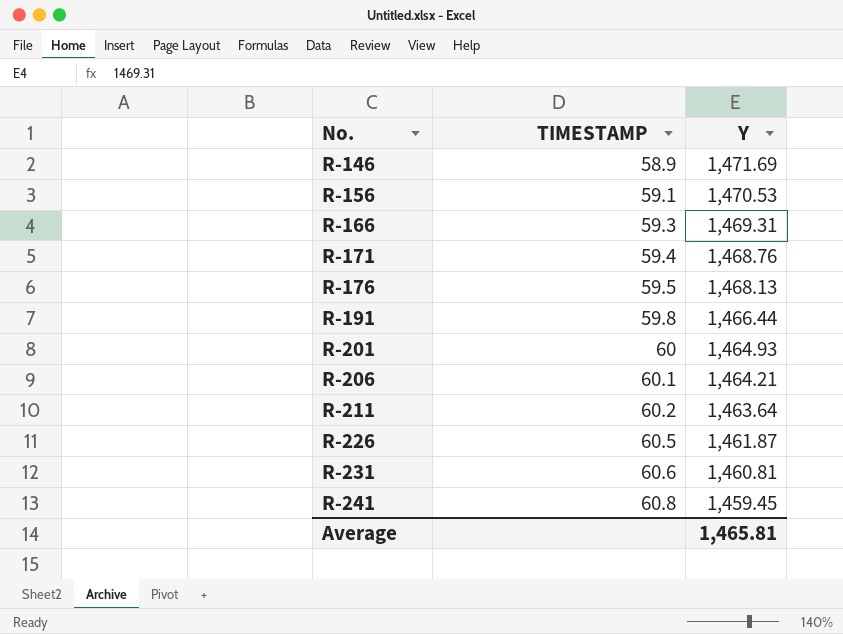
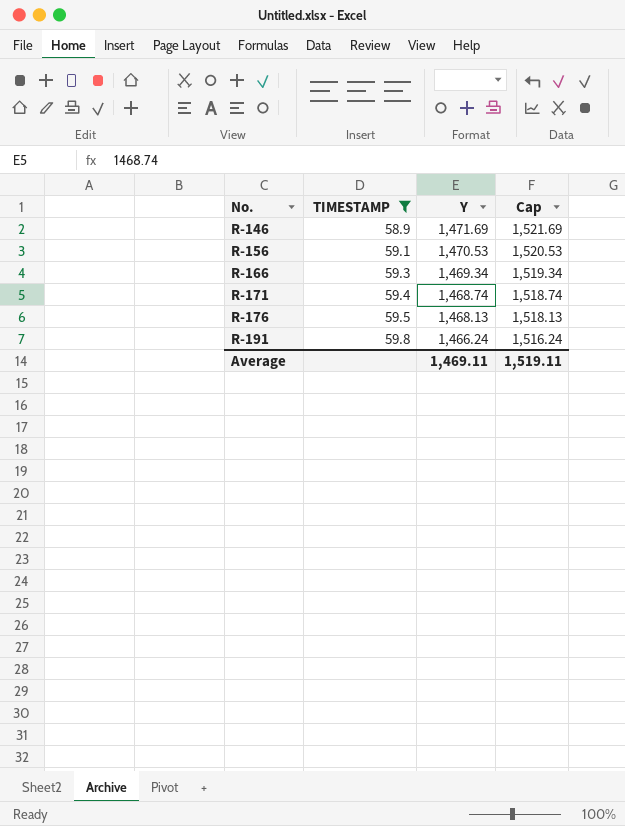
filter: none -> TIMESTAMP <= 59.8
column Cap | formula: none -> [Y] + 50
R-166 | Y: 1,469.31 -> 1,469.34
R-171 | Y: 1,468.76 -> 1,468.74
R-191 | Y: 1,466.44 -> 1,466.24
Average | Y: 1,465.81 -> 1,469.11

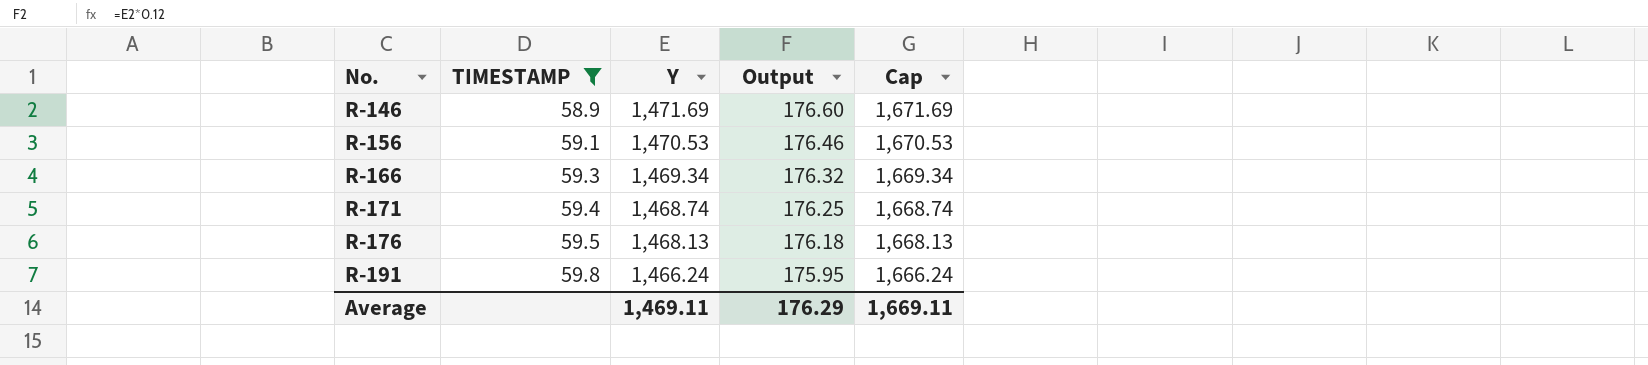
column Output | formula: none -> [Y] * 0.12
column Cap | formula: [Y] + 50 -> [Y] + 200
Average | Cap: 1,519.11 -> 1,669.11

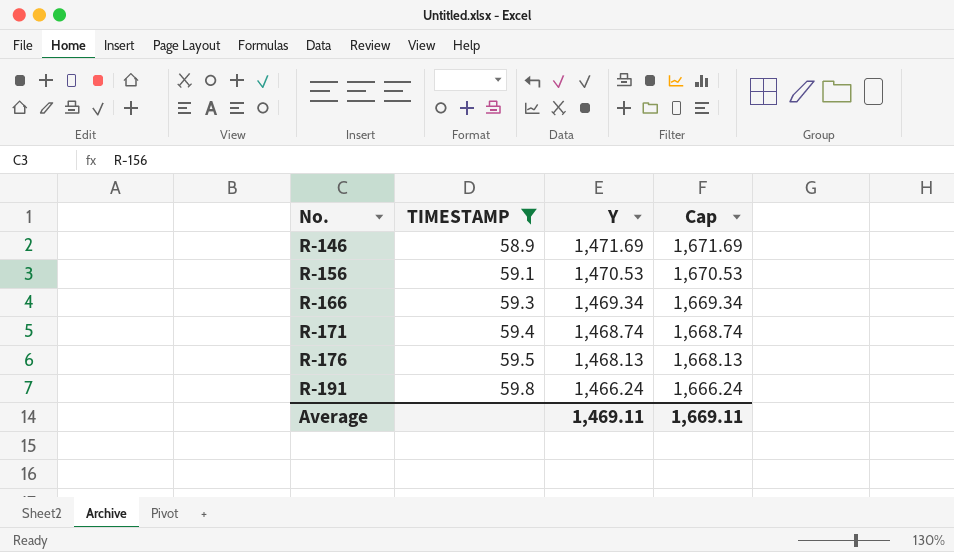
column Output | formula: [Y] * 0.12 -> none

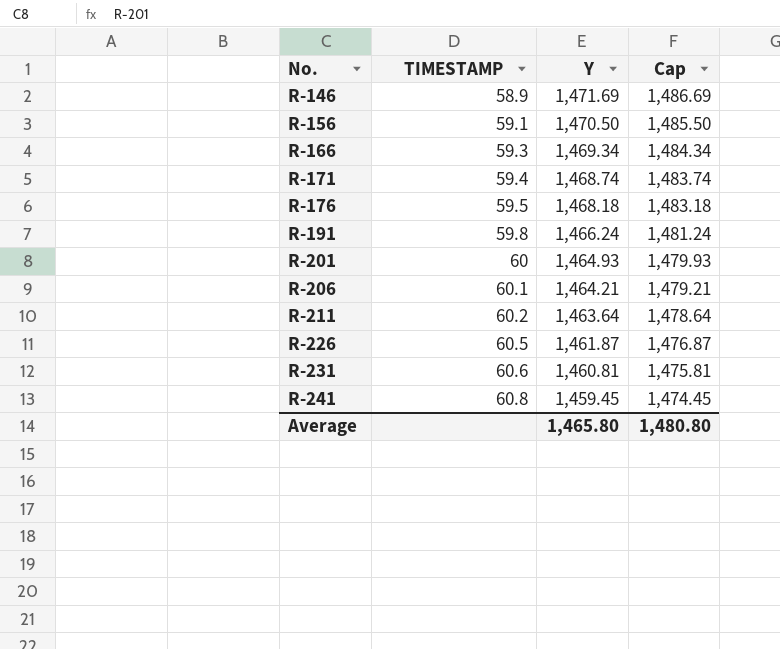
filter: TIMESTAMP <= 59.8 -> none
column Cap | formula: [Y] + 200 -> [Y] + 15
R-156 | Y: 1,470.53 -> 1,470.50
R-176 | Y: 1,468.13 -> 1,468.18
Average | Y: 1,469.11 -> 1,465.80
Average | Cap: 1,669.11 -> 1,480.80

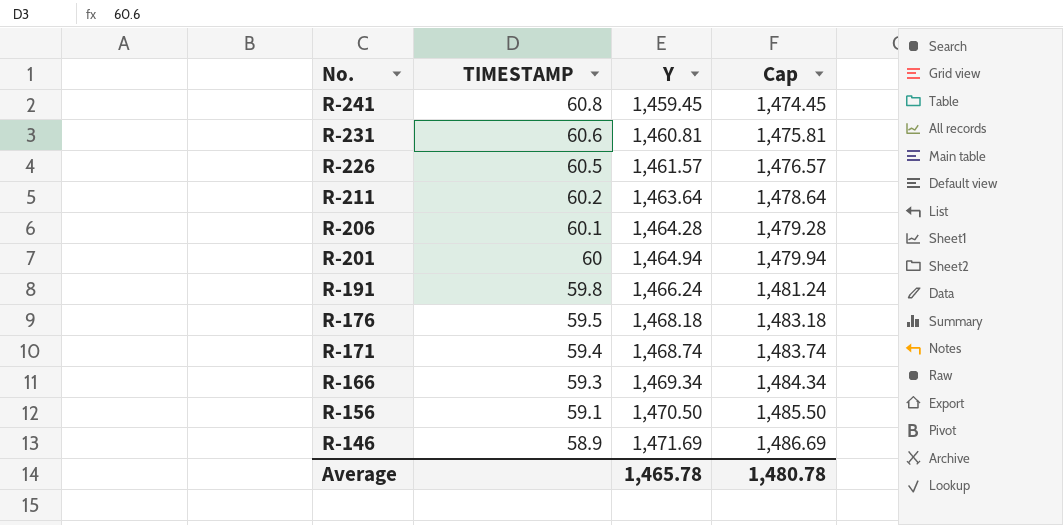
row order: No. ascending -> No. descending
R-226 | Y: 1,461.87 -> 1,461.57
R-226 | Cap: 1,476.87 -> 1,476.57
R-206 | Y: 1,464.21 -> 1,464.28
R-206 | Cap: 1,479.21 -> 1,479.28
R-201 | Y: 1,464.93 -> 1,464.94
R-201 | Cap: 1,479.93 -> 1,479.94
Average | Y: 1,465.80 -> 1,465.78
Average | Cap: 1,480.80 -> 1,480.78

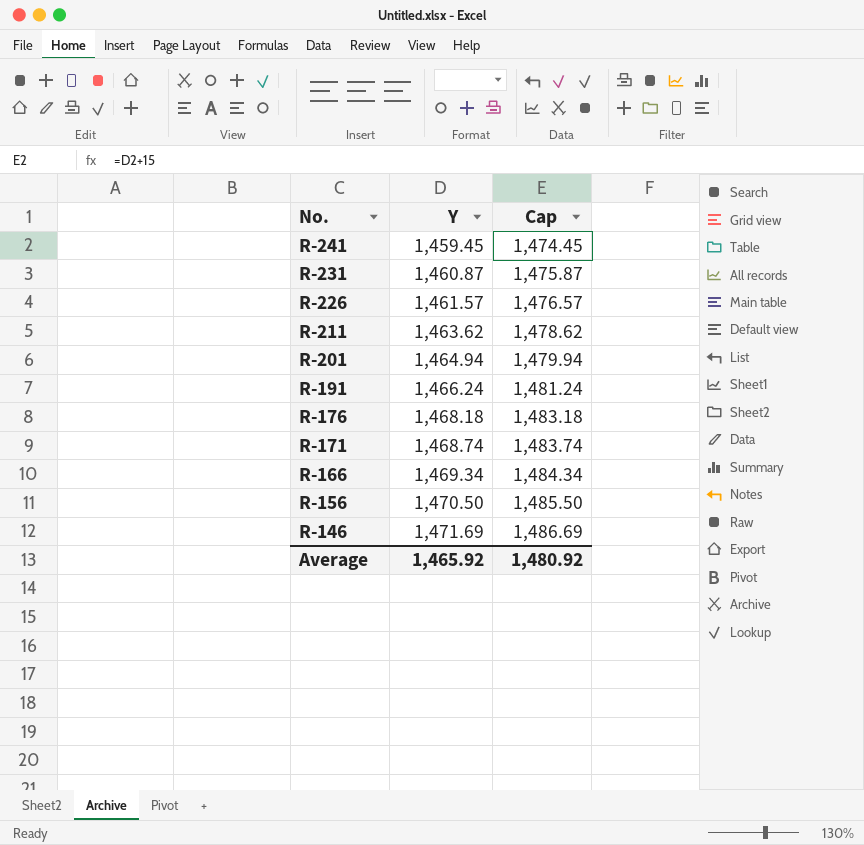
column TIMESTAMP | position: 2 -> none
row R-206: 60.1 | 1,464.28 | 1,479.28 -> none
R-231 | Y: 1,460.81 -> 1,460.87
R-231 | Cap: 1,475.81 -> 1,475.87
R-211 | Y: 1,463.64 -> 1,463.62
R-211 | Cap: 1,478.64 -> 1,478.62
Average | Y: 1,465.78 -> 1,465.92
Average | Cap: 1,480.78 -> 1,480.92

